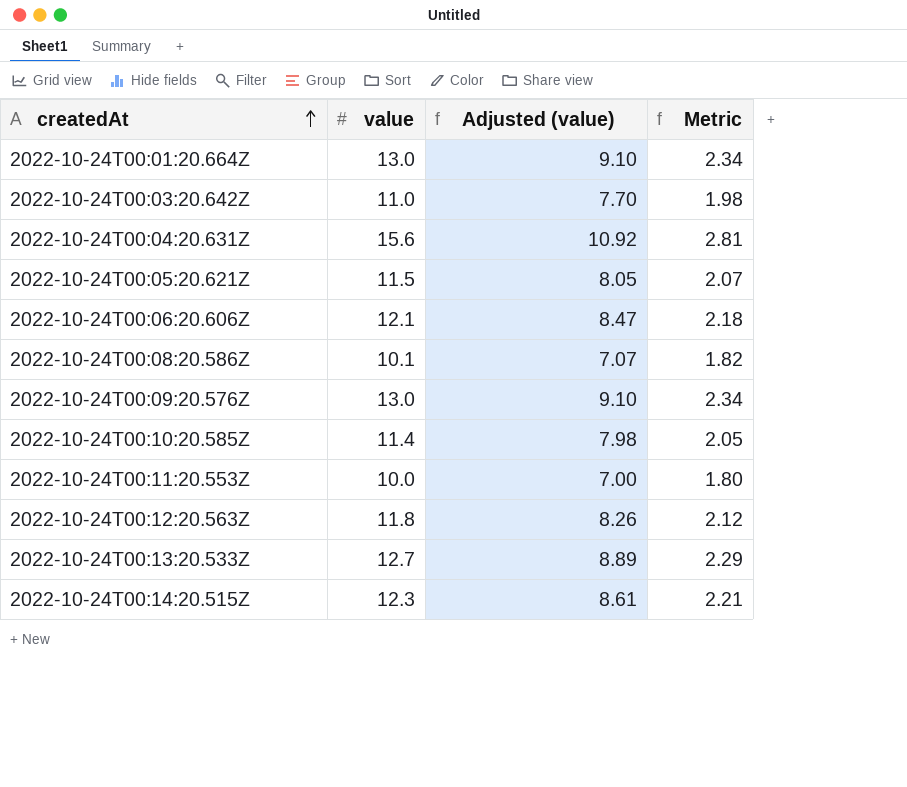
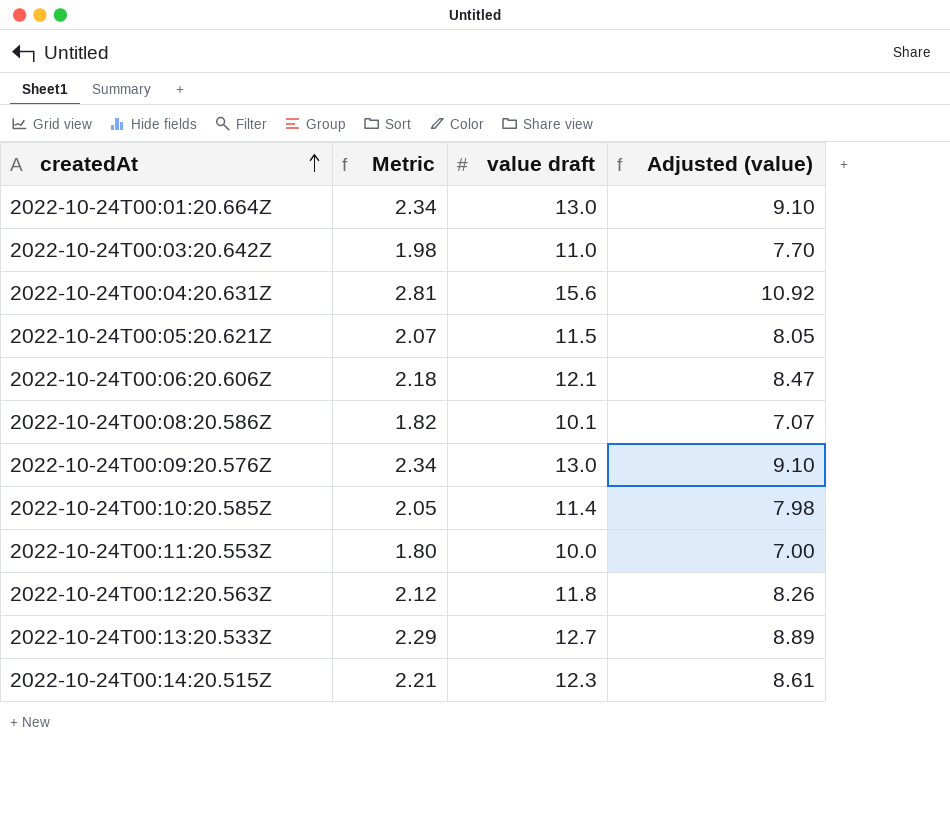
column Metric | position: 4 -> 2
column name: value -> value draft

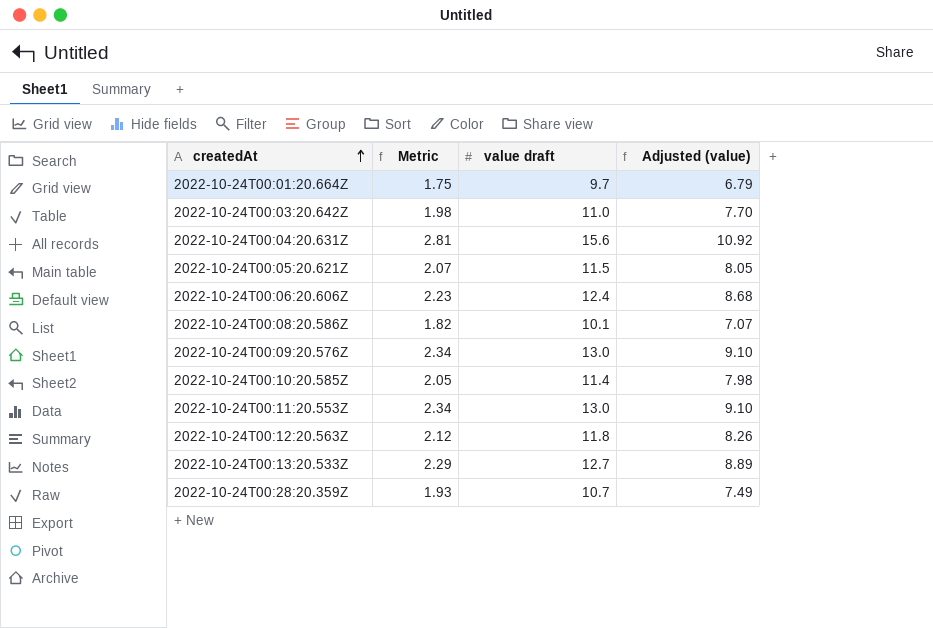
row 2022-10-24T00:14:20.515Z: 2.21 | 12.3 | 8.61 -> none
2022-10-24T00:01:20.664Z | Metric: 2.34 -> 1.75
2022-10-24T00:01:20.664Z | value draft: 13.0 -> 9.7
2022-10-24T00:01:20.664Z | Adjusted (value): 9.10 -> 6.79
2022-10-24T00:06:20.606Z | Metric: 2.18 -> 2.23
2022-10-24T00:06:20.606Z | value draft: 12.1 -> 12.4
2022-10-24T00:06:20.606Z | Adjusted (value): 8.47 -> 8.68
2022-10-24T00:11:20.553Z | Metric: 1.80 -> 2.34
2022-10-24T00:11:20.553Z | value draft: 10.0 -> 13.0
2022-10-24T00:11:20.553Z | Adjusted (value): 7.00 -> 9.10
row 2022-10-24T00:28:20.359Z: none -> 1.93 | 10.7 | 7.49

